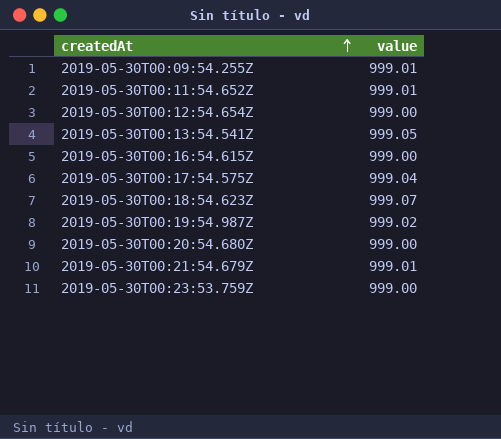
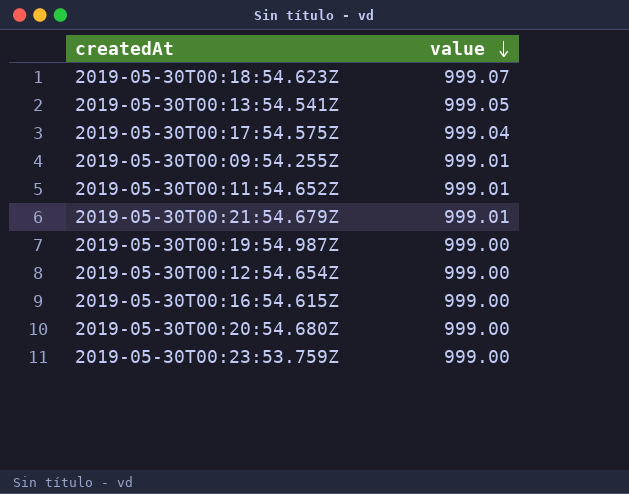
row order: createdAt ascending -> value descending
2019-05-30T00:19:54.987Z | value: 999.02 -> 999.00

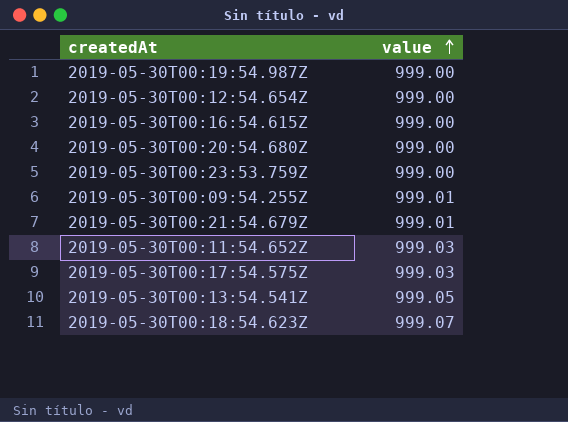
row order: value descending -> value ascending
2019-05-30T00:11:54.652Z | value: 999.01 -> 999.03
2019-05-30T00:17:54.575Z | value: 999.04 -> 999.03

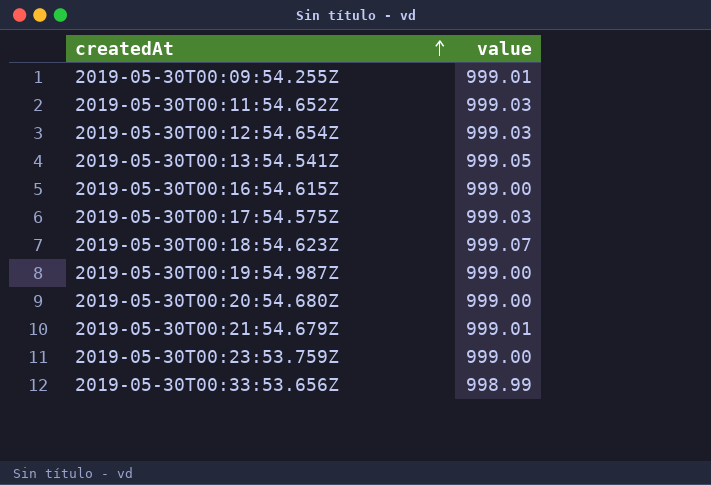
row order: value ascending -> createdAt ascending
2019-05-30T00:12:54.654Z | value: 999.00 -> 999.03
row 2019-05-30T00:33:53.656Z: none -> 998.99

